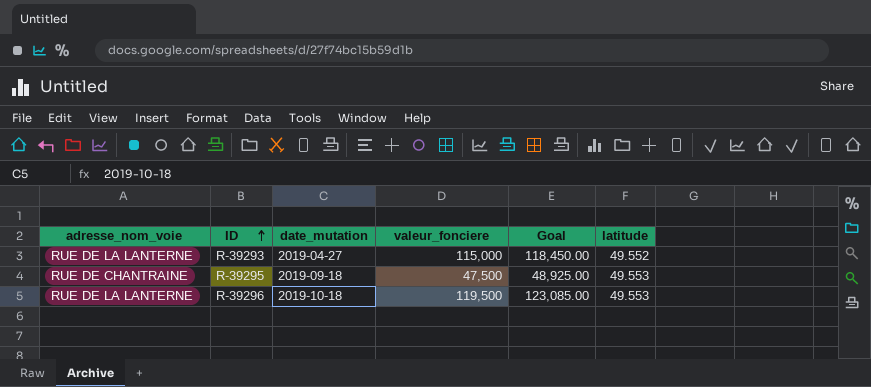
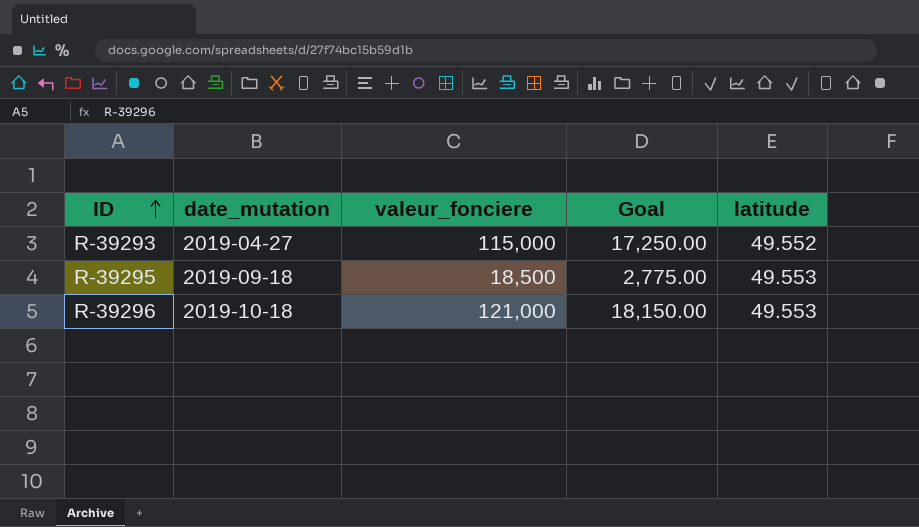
column adresse_nom_voie | position: 1 -> none
column Goal | formula: [valeur_fonciere] * 1.03 -> [valeur_fonciere] * 0.15
R-39295 | valeur_fonciere: 47,500 -> 18,500
R-39296 | valeur_fonciere: 119,500 -> 121,000

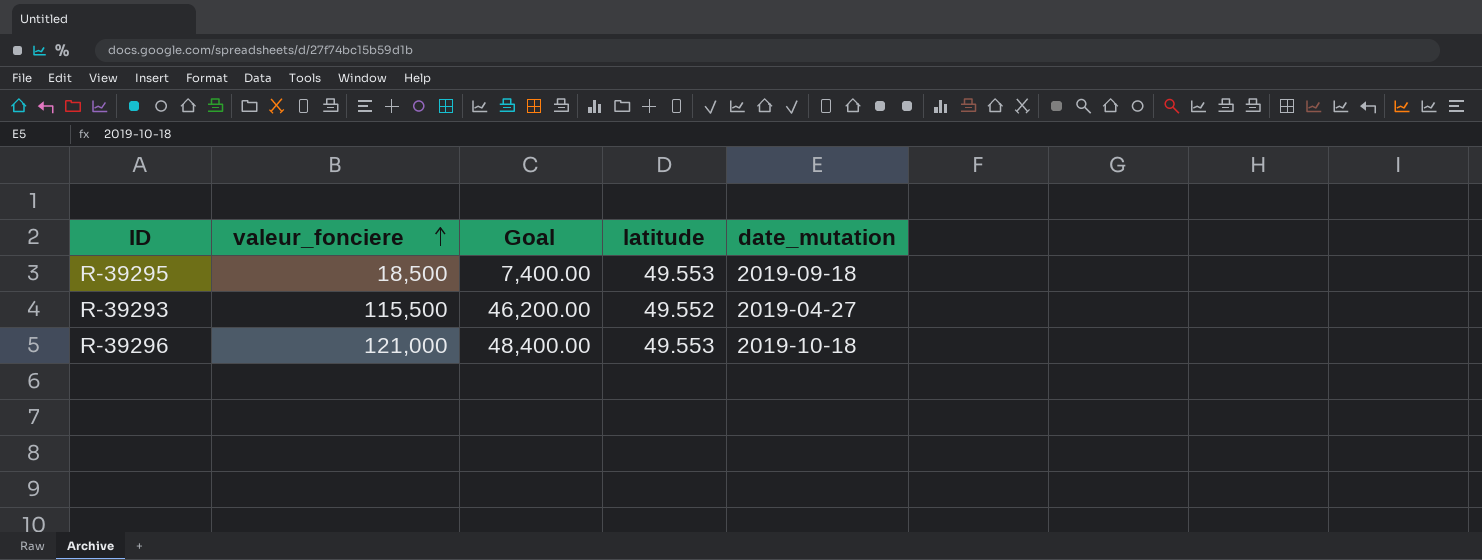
row order: ID ascending -> valeur_fonciere ascending
column Goal | formula: [valeur_fonciere] * 0.15 -> [valeur_fonciere] * 0.4
column date_mutation | position: 2 -> 5
R-39293 | valeur_fonciere: 115,000 -> 115,500

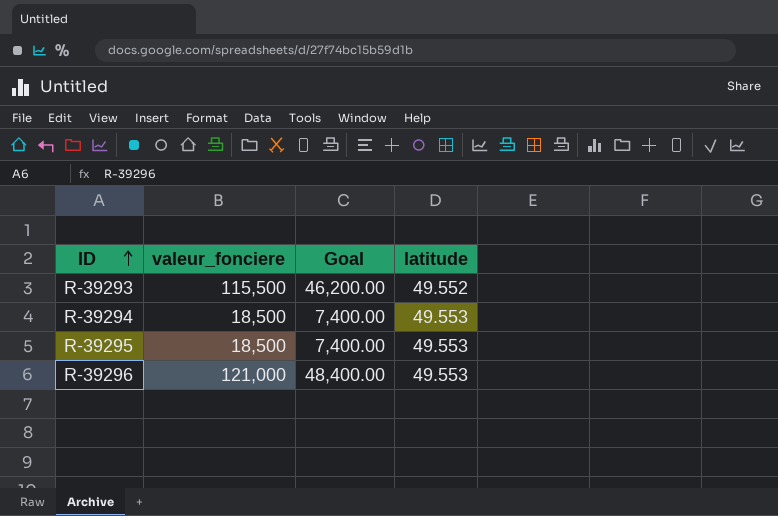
row order: valeur_fonciere ascending -> ID ascending
column date_mutation | position: 5 -> none
row R-39294: none -> 18,500 | 7,400.00 | 49.553

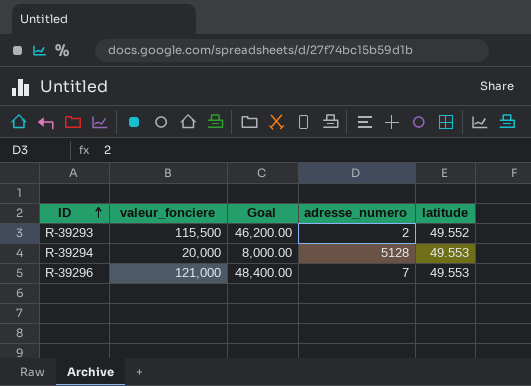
column adresse_numero | position: none -> 4
row R-39295: 18,500 | 7,400.00 | 49.553 -> none
R-39294 | valeur_fonciere: 18,500 -> 20,000
R-39294 | Goal: 7,400.00 -> 8,000.00

